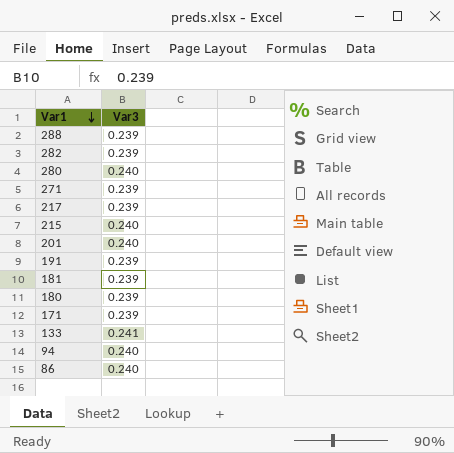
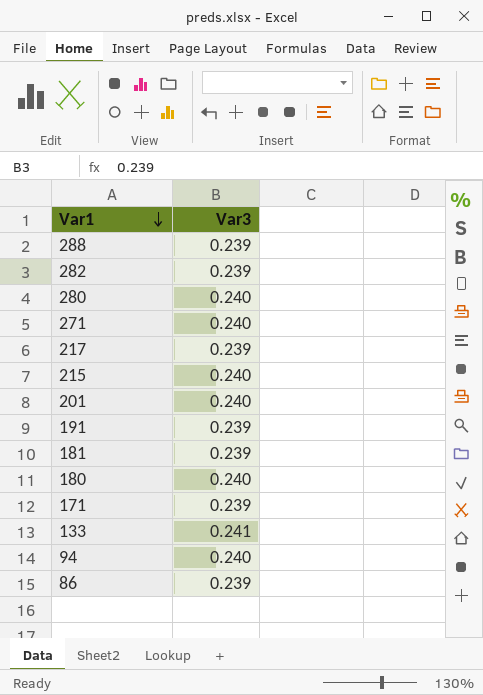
271 | Var3: 0.239 -> 0.240
180 | Var3: 0.239 -> 0.240
86 | Var3: 0.240 -> 0.239

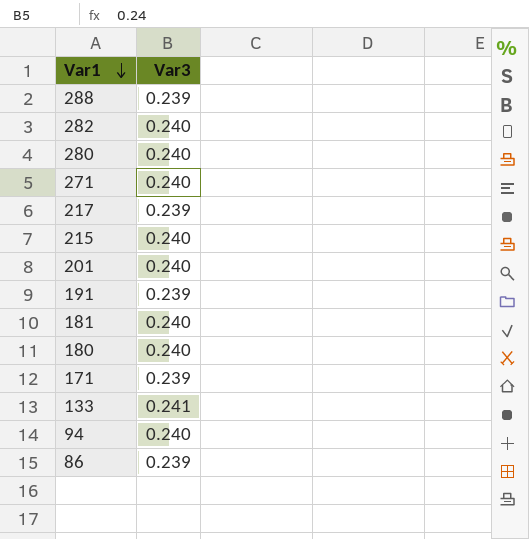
282 | Var3: 0.239 -> 0.240
181 | Var3: 0.239 -> 0.240

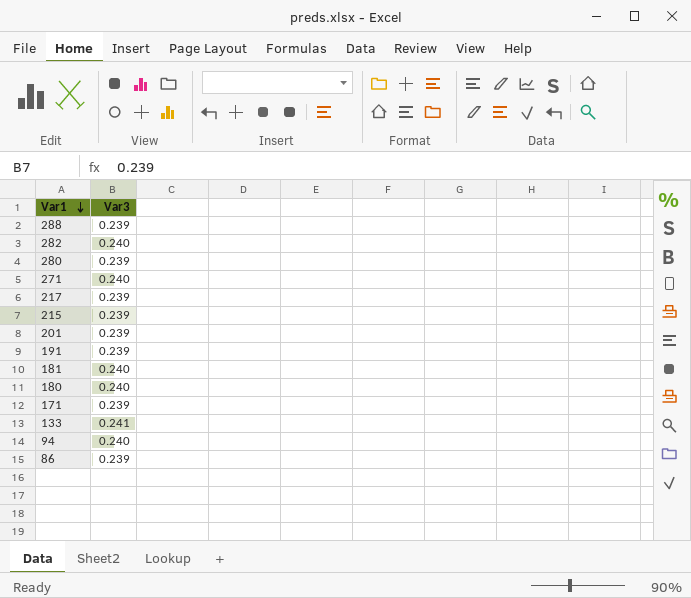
280 | Var3: 0.240 -> 0.239
215 | Var3: 0.240 -> 0.239
201 | Var3: 0.240 -> 0.239

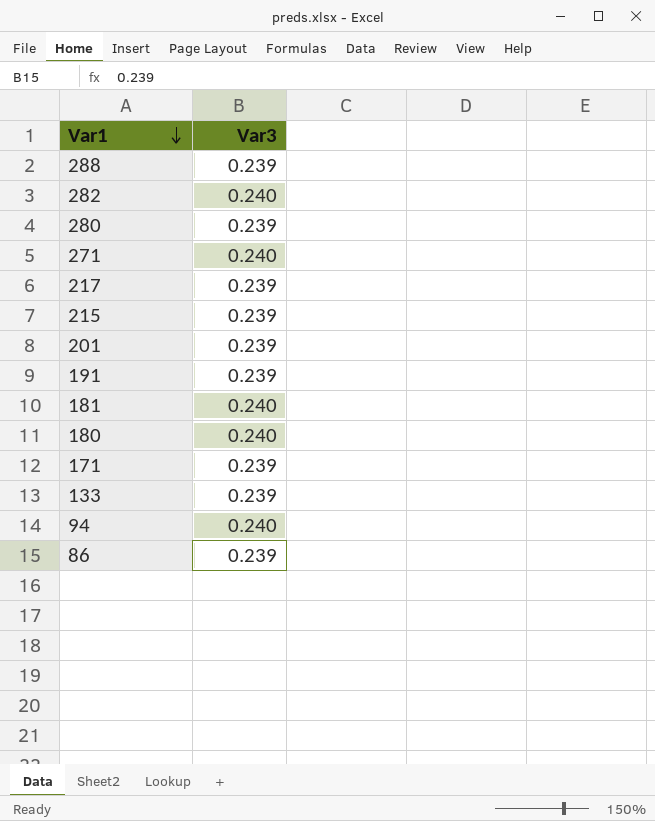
133 | Var3: 0.241 -> 0.239

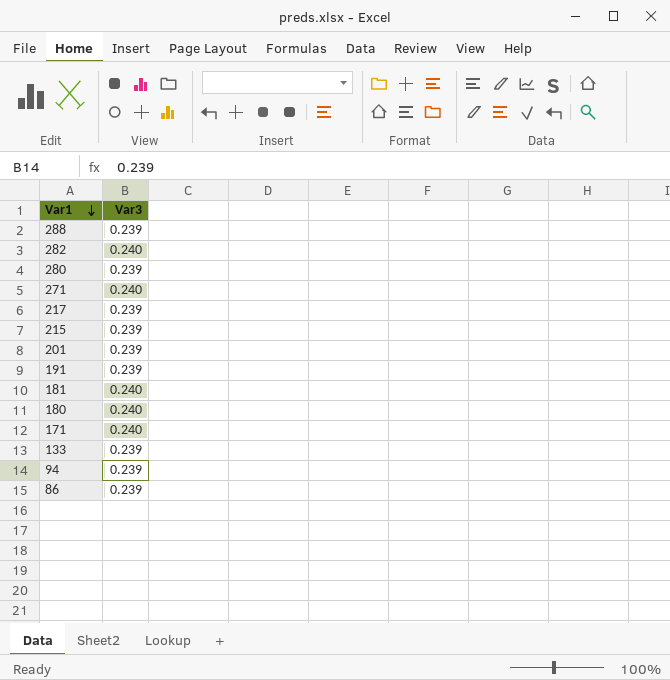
171 | Var3: 0.239 -> 0.240
94 | Var3: 0.240 -> 0.239

